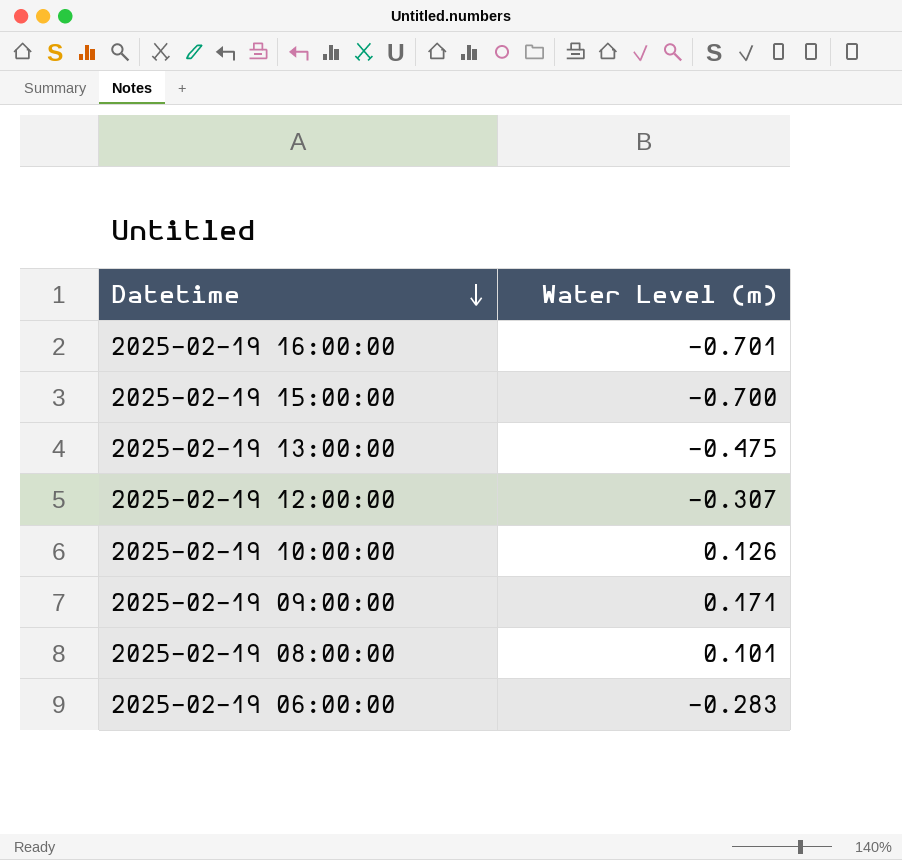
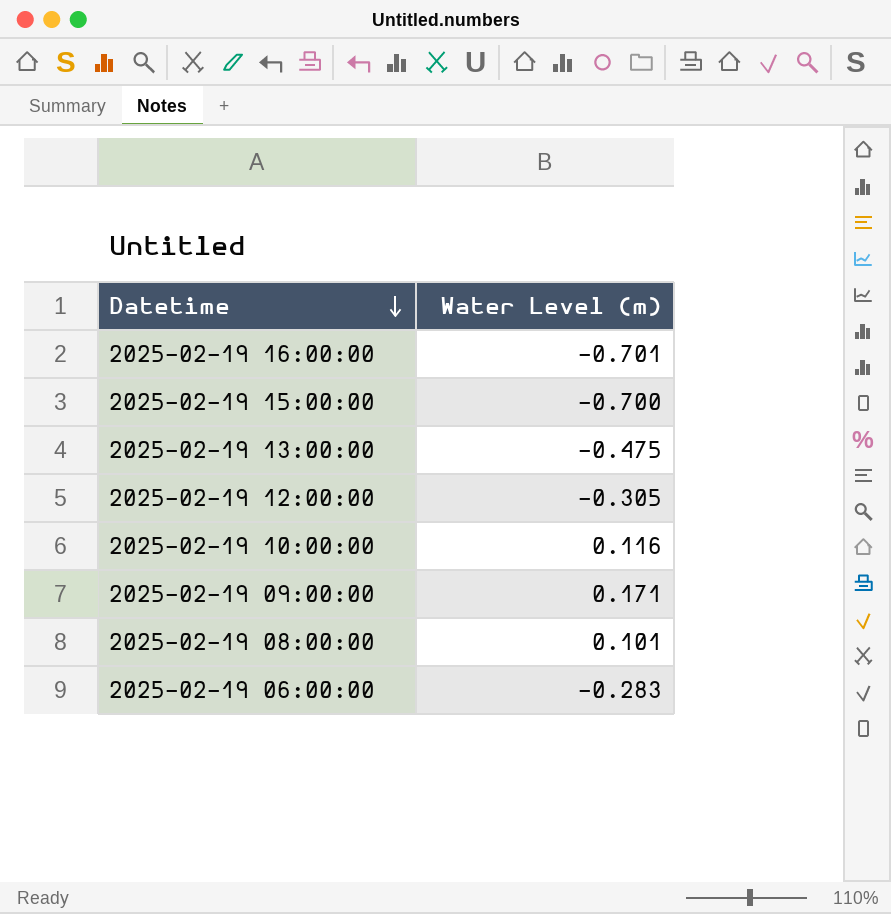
2025-02-19 12:00:00 | Water Level (m): -0.307 -> -0.305
2025-02-19 10:00:00 | Water Level (m): 0.126 -> 0.116

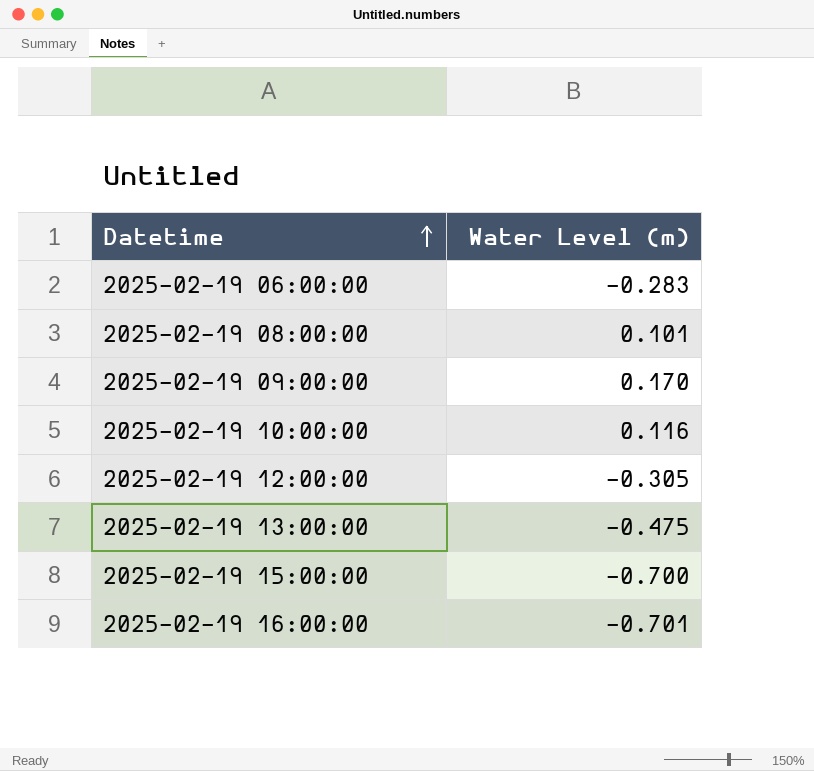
row order: Datetime descending -> Datetime ascending
2025-02-19 09:00:00 | Water Level (m): 0.171 -> 0.170

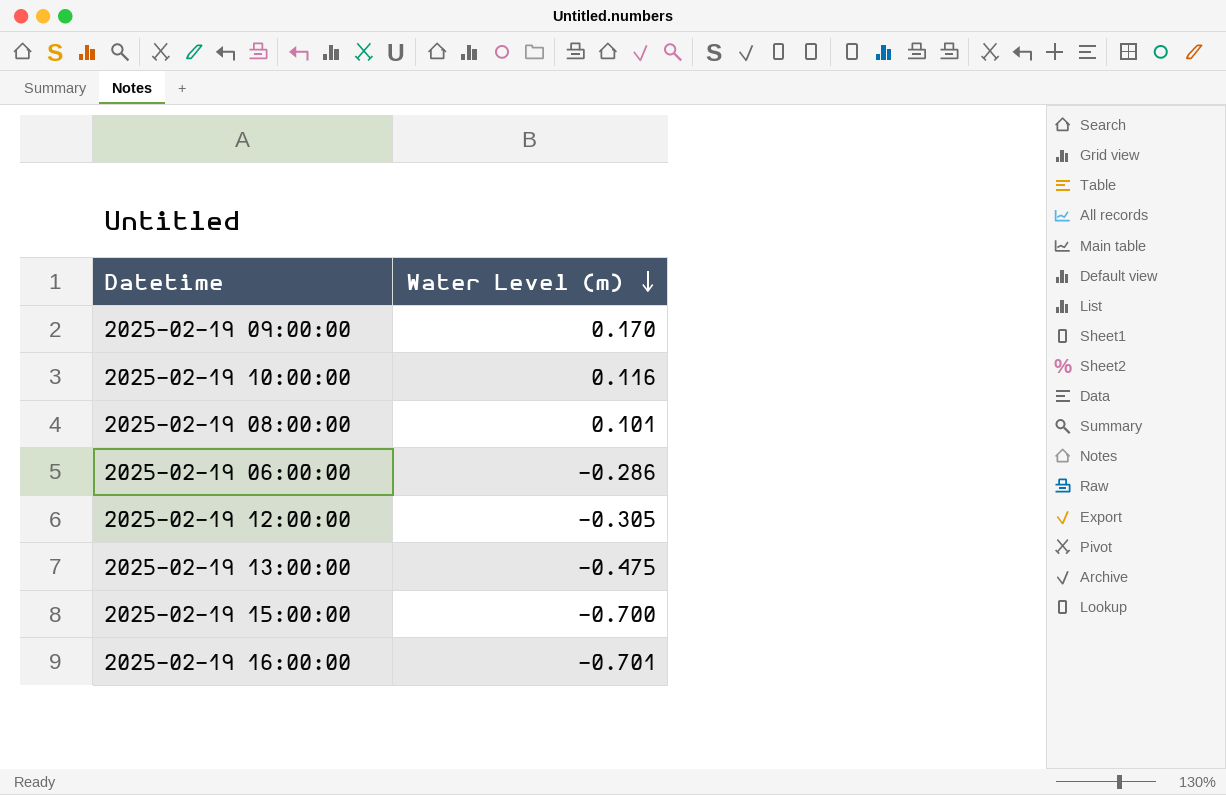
row order: Datetime ascending -> Water Level (m) descending
2025-02-19 06:00:00 | Water Level (m): -0.283 -> -0.286

